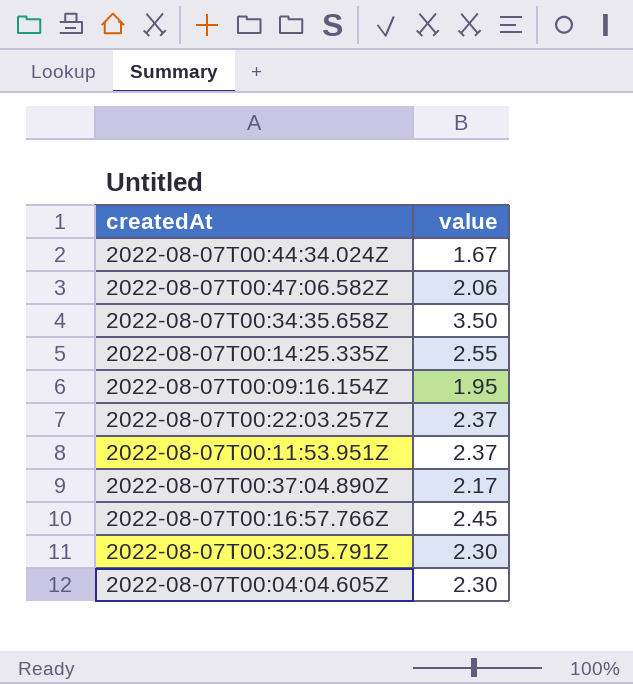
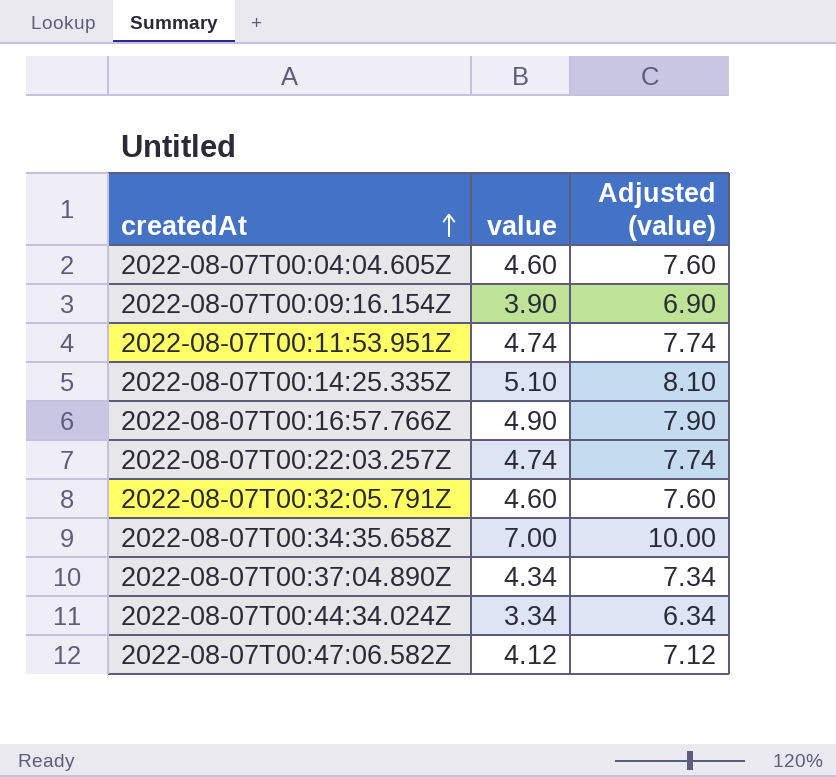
row order: none -> createdAt ascending
column Adjusted (value) | formula: none -> [value] + 3
2022-08-07T00:04:04.605Z | value: 2.30 -> 4.60
2022-08-07T00:09:16.154Z | value: 1.95 -> 3.90
2022-08-07T00:11:53.951Z | value: 2.37 -> 4.74
2022-08-07T00:14:25.335Z | value: 2.55 -> 5.10
2022-08-07T00:16:57.766Z | value: 2.45 -> 4.90
2022-08-07T00:22:03.257Z | value: 2.37 -> 4.74
2022-08-07T00:32:05.791Z | value: 2.30 -> 4.60
2022-08-07T00:34:35.658Z | value: 3.50 -> 7.00
2022-08-07T00:37:04.890Z | value: 2.17 -> 4.34
2022-08-07T00:44:34.024Z | value: 1.67 -> 3.34
2022-08-07T00:47:06.582Z | value: 2.06 -> 4.12

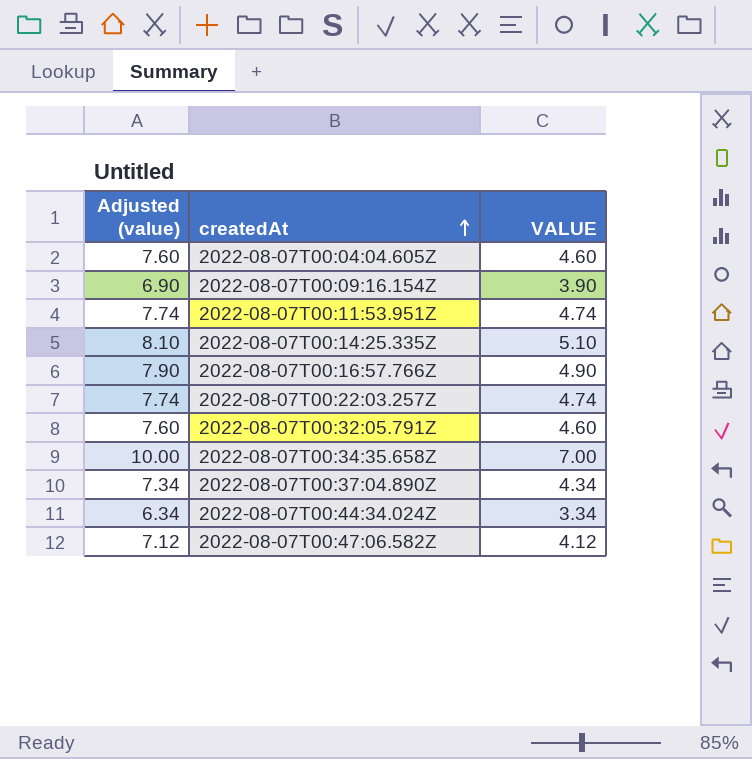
column Adjusted (value) | position: 3 -> 1
column name: value -> VALUE

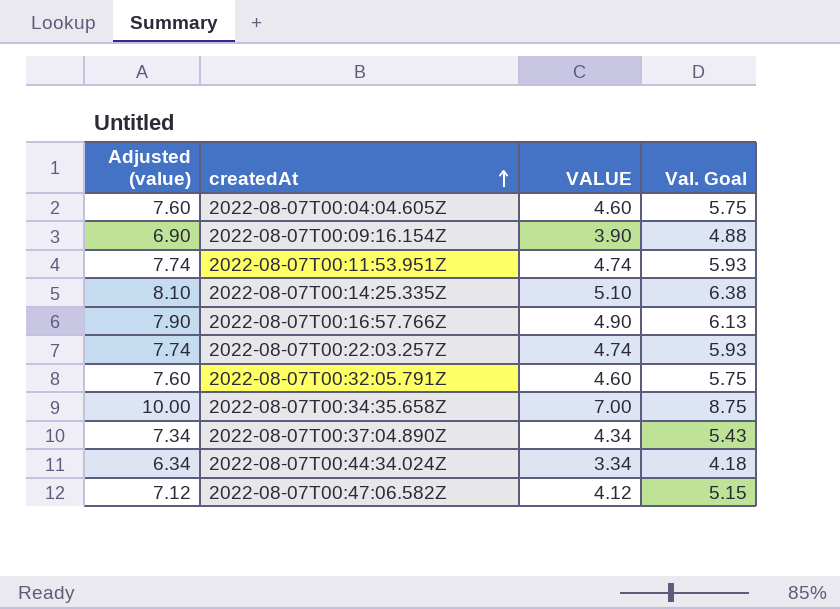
column Val. Goal | formula: none -> [VALUE] * 1.25

